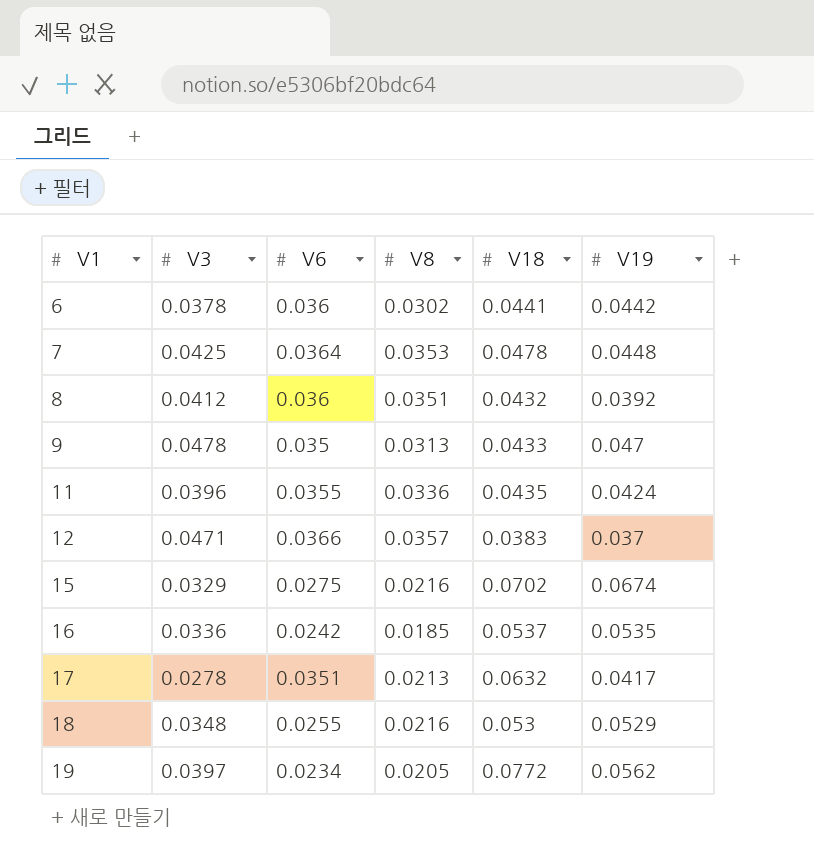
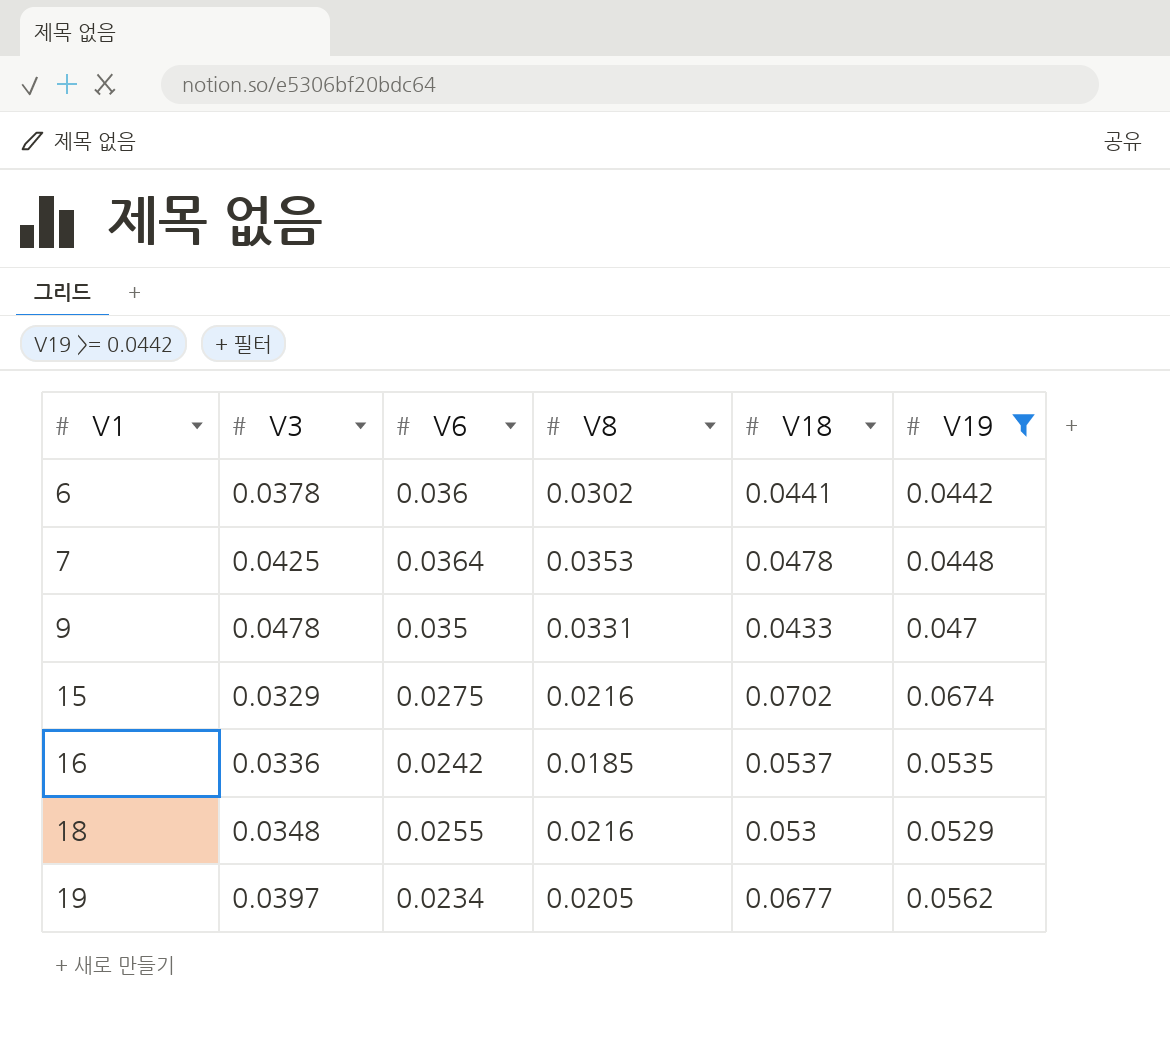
filter: none -> V19 >= 0.0442
9 | V8: 0.0313 -> 0.0331
19 | V18: 0.0772 -> 0.0677

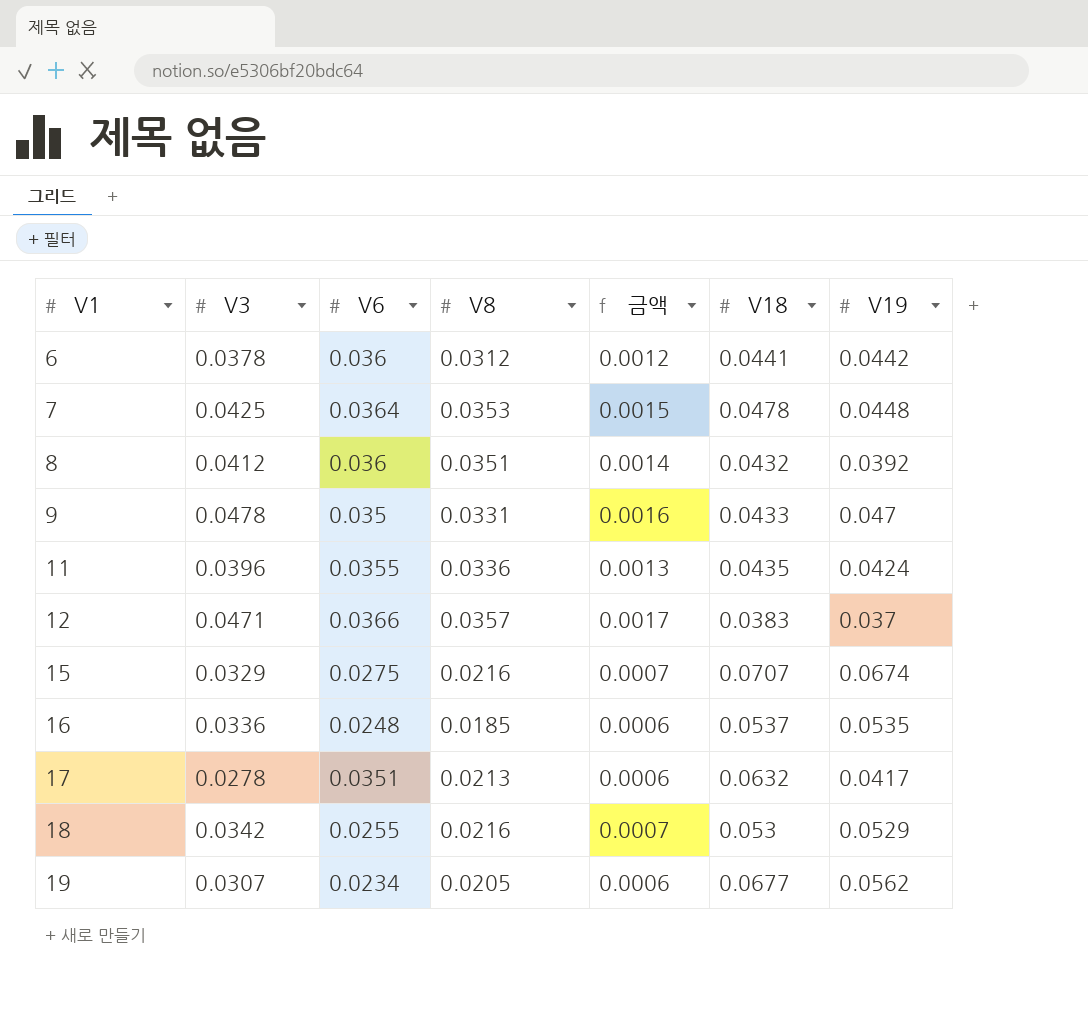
filter: V19 >= 0.0442 -> none
column 금액 | formula: none -> [V3] * [V8]
6 | V8: 0.0302 -> 0.0312
15 | V18: 0.0702 -> 0.0707
16 | V6: 0.0242 -> 0.0248
18 | V3: 0.0348 -> 0.0342
19 | V3: 0.0397 -> 0.0307

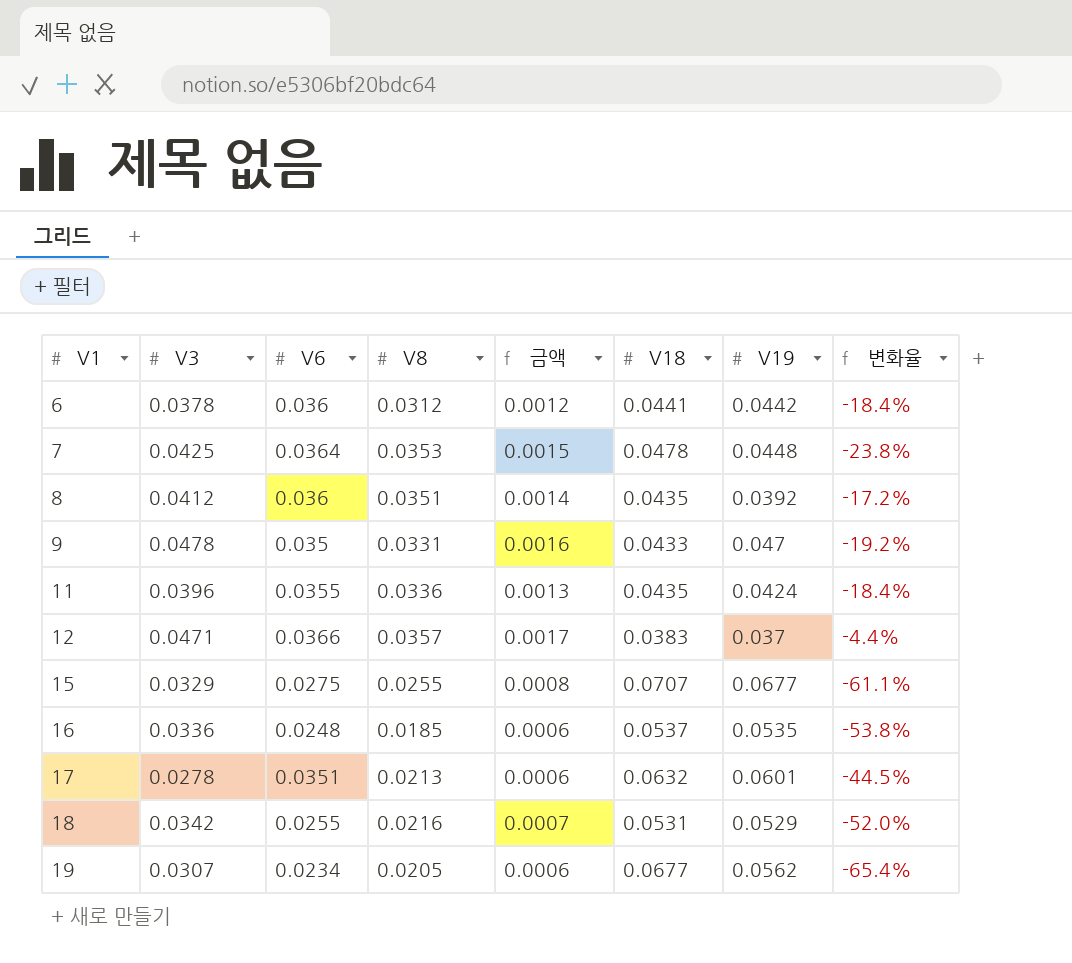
column 변화율 | formula: none -> ([V6] - [V18]) / [V18]
8 | V18: 0.0432 -> 0.0435
15 | V8: 0.0216 -> 0.0255
15 | 금액: 0.0007 -> 0.0008
15 | V19: 0.0674 -> 0.0677
17 | V19: 0.0417 -> 0.0601
18 | V18: 0.053 -> 0.0531

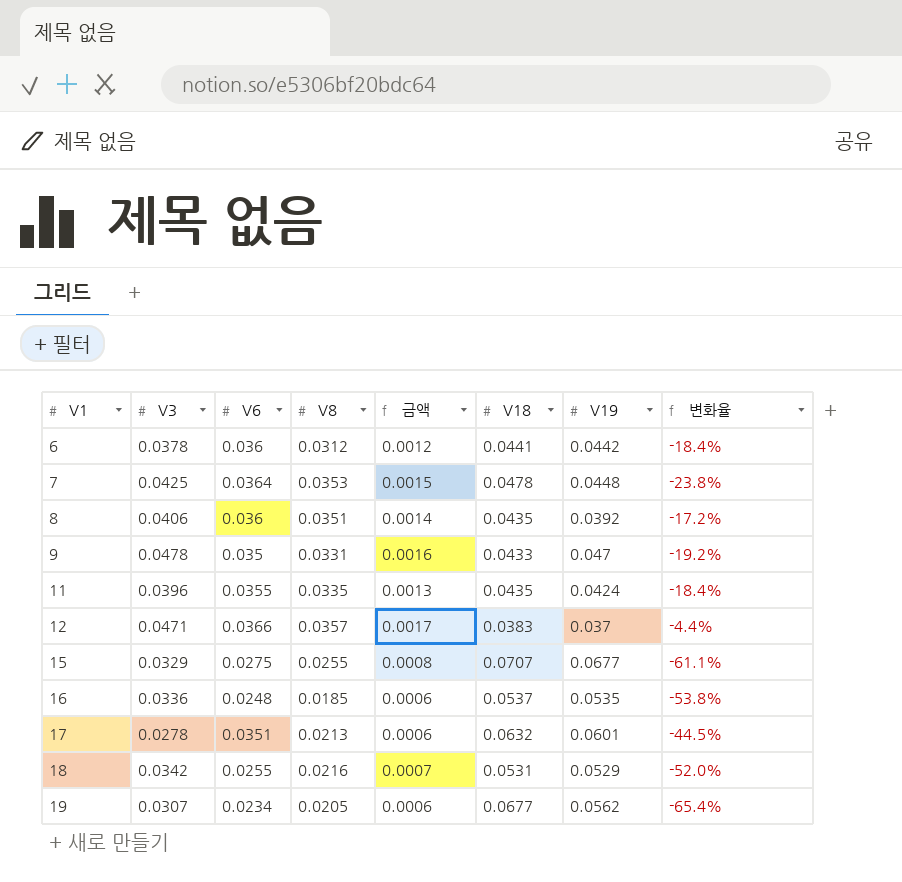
8 | V3: 0.0412 -> 0.0406
11 | V8: 0.0336 -> 0.0335

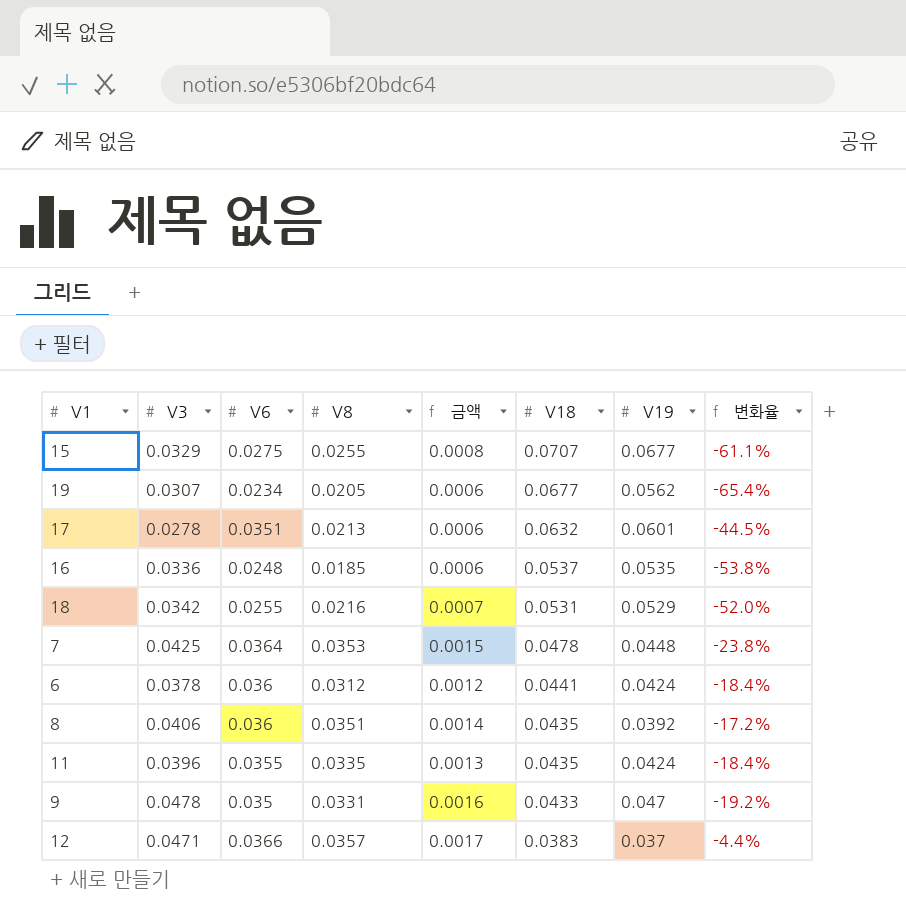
row order: V1 ascending -> V18 descending
6 | V19: 0.0442 -> 0.0424

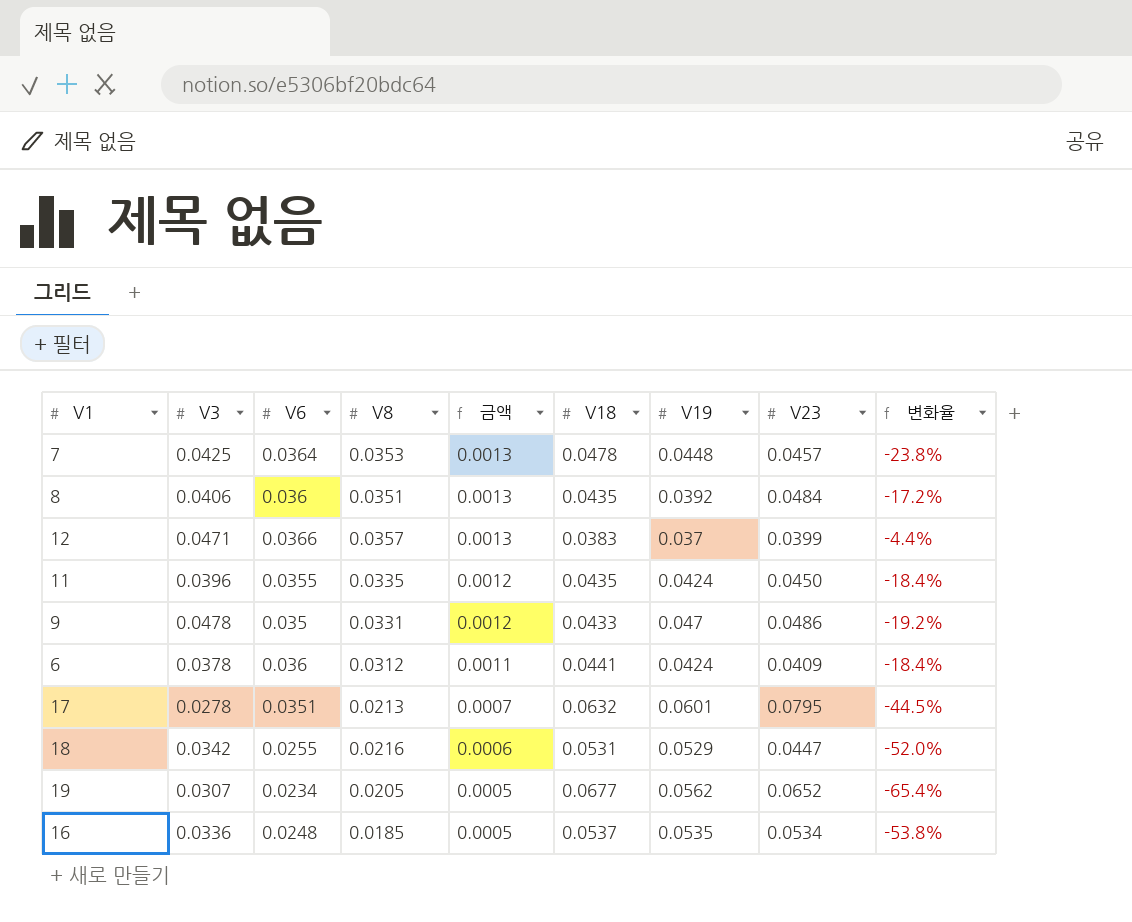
row order: V18 descending -> 금액 descending
column 금액 | formula: [V3] * [V8] -> [V6] * [V8]
column V23 | position: none -> 8
row 15: 0.0329 | 0.0275 | 0.0255 | 0.0008 | 0.0707 | 0.0677 | -61.1% -> none

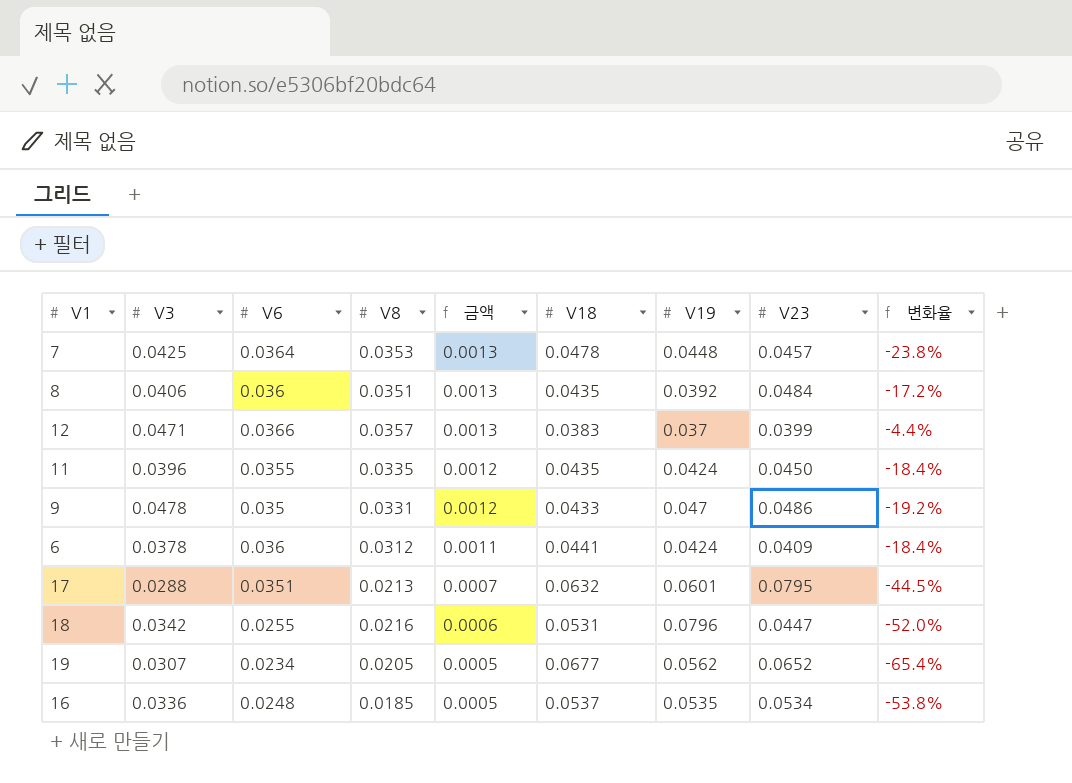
17 | V3: 0.0278 -> 0.0288
18 | V19: 0.0529 -> 0.0796

